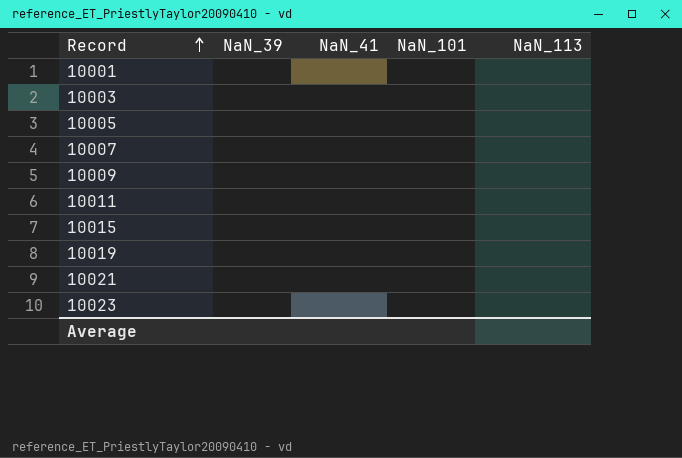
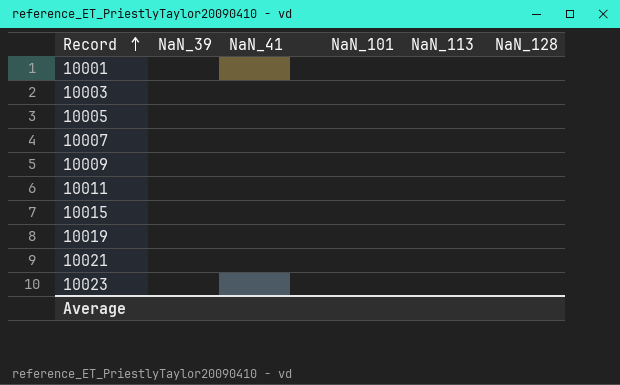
column NaN_128 | position: none -> 6

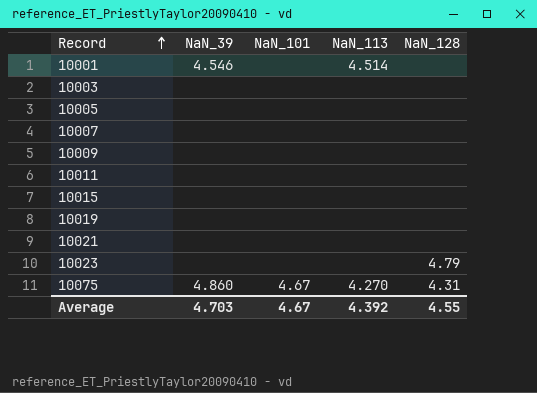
column NaN_41 | position: 3 -> none
10001 | NaN_39: none -> 4.546
10001 | NaN_113: none -> 4.514
10023 | NaN_128: none -> 4.79
row 10075: none -> 4.860 | 4.67 | 4.270 | 4.31
Average | NaN_39: none -> 4.703
Average | NaN_101: none -> 4.67
Average | NaN_113: none -> 4.392
Average | NaN_128: none -> 4.55

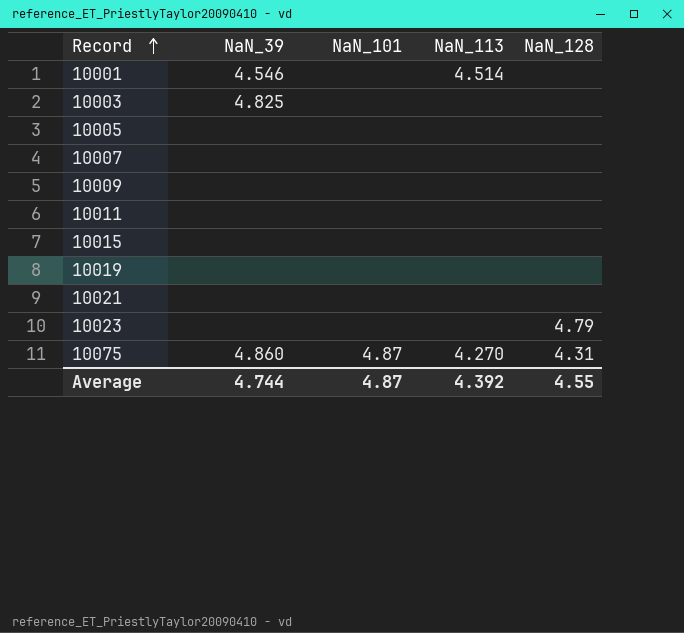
10003 | NaN_39: none -> 4.825
10075 | NaN_101: 4.67 -> 4.87
Average | NaN_39: 4.703 -> 4.744
Average | NaN_101: 4.67 -> 4.87

